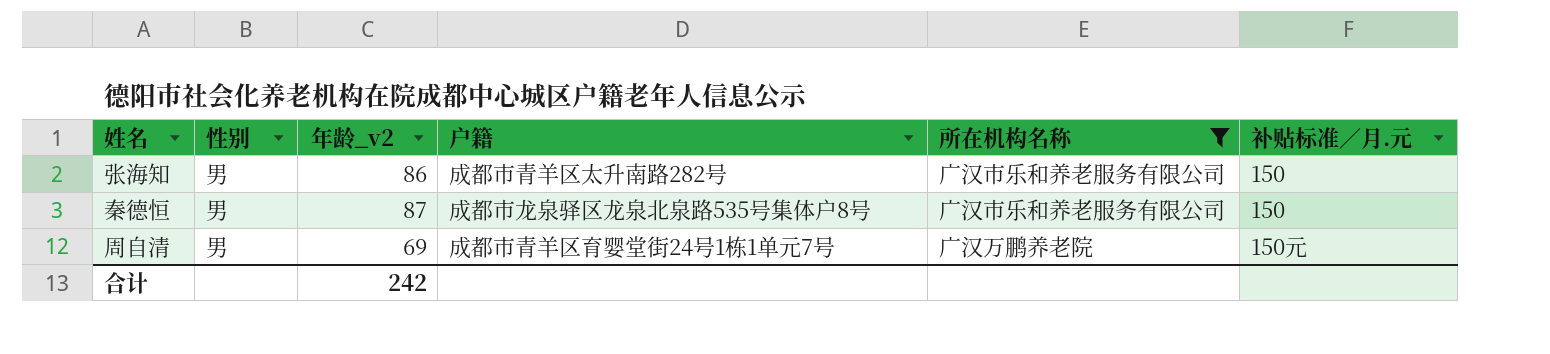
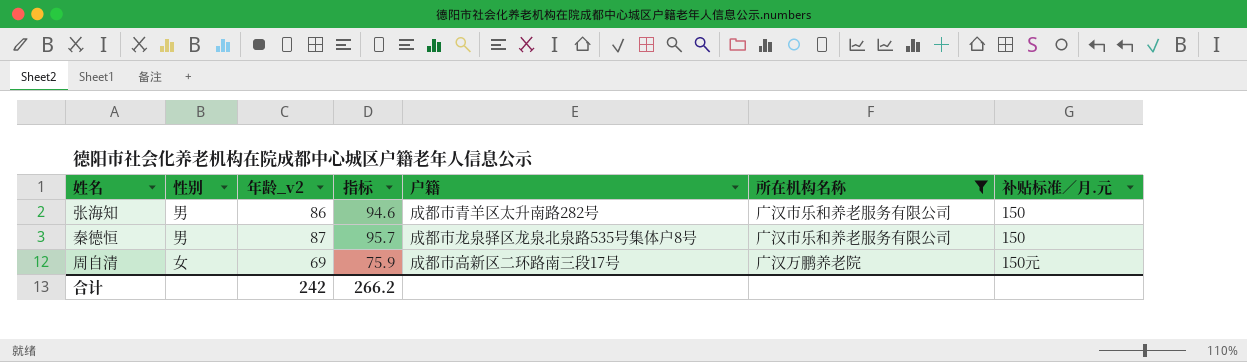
column 指标 | formula: none -> [年龄_v2] * 1.1
周自清 | 性别: 男 -> 女
周自清 | 户籍: 成都市青羊区育婴堂街24号1栋1单元7号 -> 成都市高新区二环路南三段17号

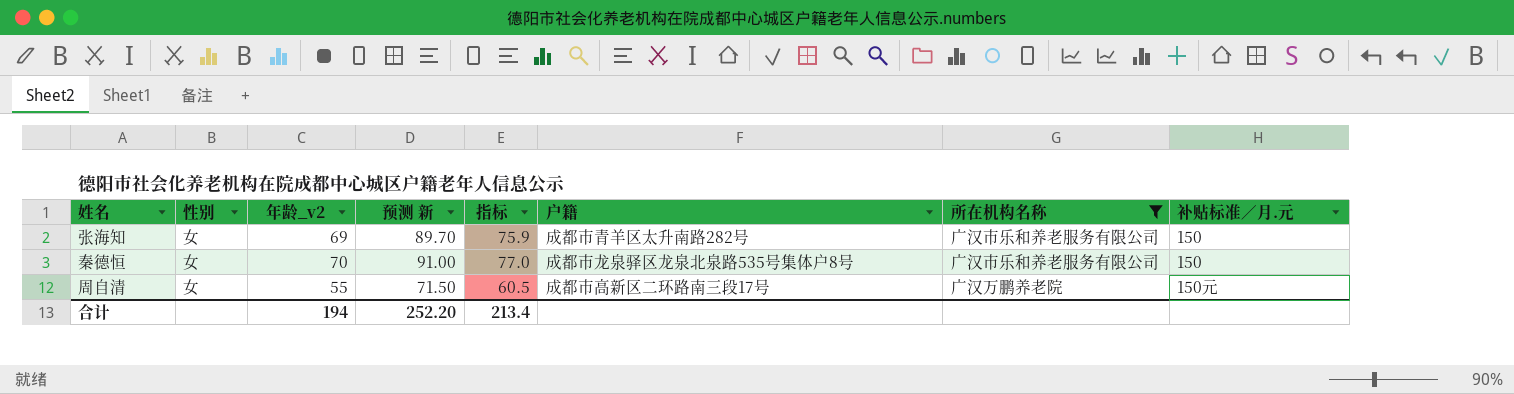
column 预测 新 | formula: none -> [年龄_v2] * 1.3
张海知 | 性别: 男 -> 女
张海知 | 年龄_v2: 86 -> 69
张海知 | 指标: 94.6 -> 75.9
秦德恒 | 性别: 男 -> 女
秦德恒 | 年龄_v2: 87 -> 70
秦德恒 | 指标: 95.7 -> 77.0
周自清 | 年龄_v2: 69 -> 55
周自清 | 指标: 75.9 -> 60.5
合计 | 年龄_v2: 242 -> 194
合计 | 指标: 266.2 -> 213.4

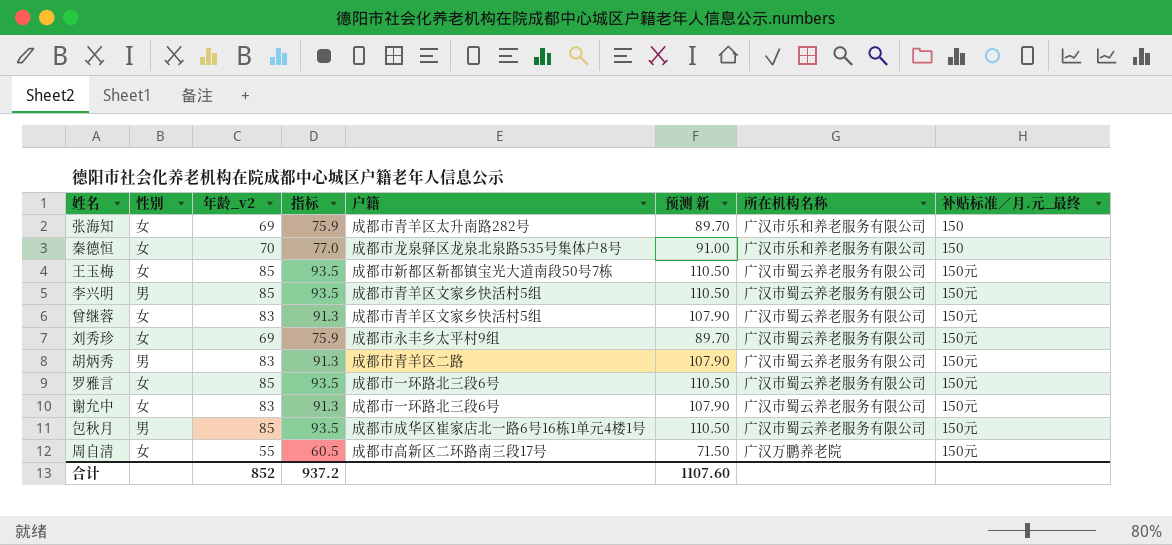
filter: 所在机构名称 != 广汉市蜀云养老服务有限公司 -> none
column 预测 新 | position: 4 -> 6
column name: 补贴标准／月.元 -> 补贴标准／月.元_最终
合计 | 年龄_v2: 194 -> 852
合计 | 指标: 213.4 -> 937.2
合计 | 预测 新: 252.20 -> 1107.60

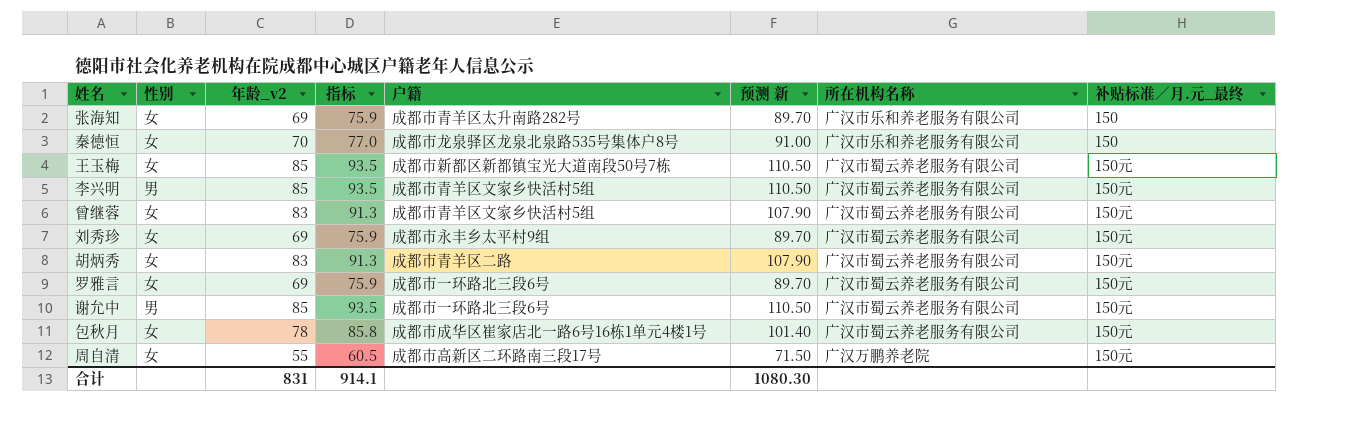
胡炳秀 | 性别: 男 -> 女
罗雅言 | 年龄_v2: 85 -> 69
罗雅言 | 指标: 93.5 -> 75.9
罗雅言 | 预测 新: 110.50 -> 89.70
谢允中 | 性别: 女 -> 男
谢允中 | 年龄_v2: 83 -> 85
谢允中 | 指标: 91.3 -> 93.5
谢允中 | 预测 新: 107.90 -> 110.50
包秋月 | 性别: 男 -> 女
包秋月 | 年龄_v2: 85 -> 78
包秋月 | 指标: 93.5 -> 85.8
包秋月 | 预测 新: 110.50 -> 101.40
合计 | 年龄_v2: 852 -> 831
合计 | 指标: 937.2 -> 914.1
合计 | 预测 新: 1107.60 -> 1080.30

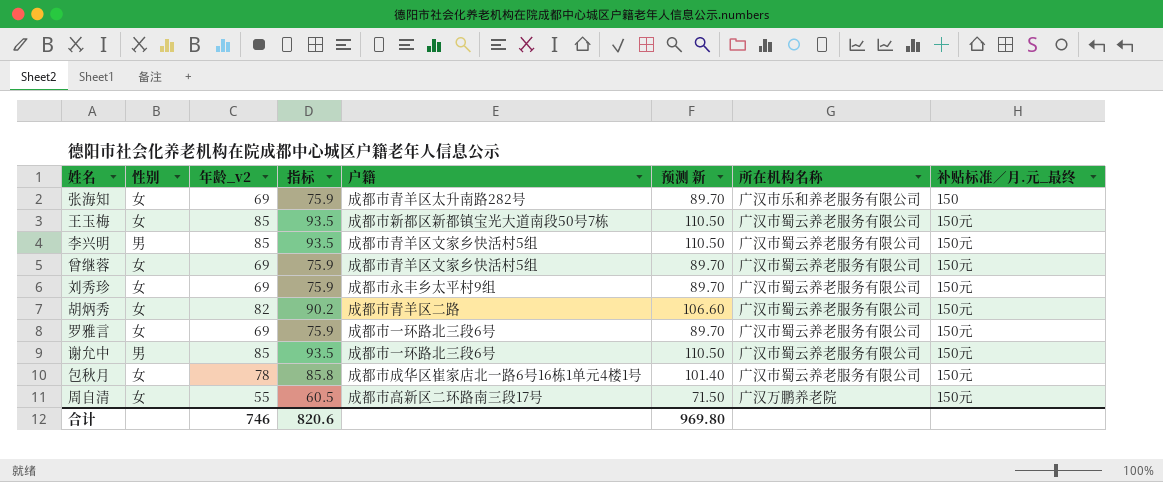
row 秦德恒: 女 | 70 | 77.0 | 成都市龙泉驿区龙泉北泉路535号集体户8号 | 91.00 | 广汉市乐和养老服务有限公司 | 150 -> none
曾继蓉 | 年龄_v2: 83 -> 69
曾继蓉 | 指标: 91.3 -> 75.9
曾继蓉 | 预测 新: 107.90 -> 89.70
胡炳秀 | 年龄_v2: 83 -> 82
胡炳秀 | 指标: 91.3 -> 90.2
胡炳秀 | 预测 新: 107.90 -> 106.60
合计 | 年龄_v2: 831 -> 746
合计 | 指标: 914.1 -> 820.6
合计 | 预测 新: 1080.30 -> 969.80

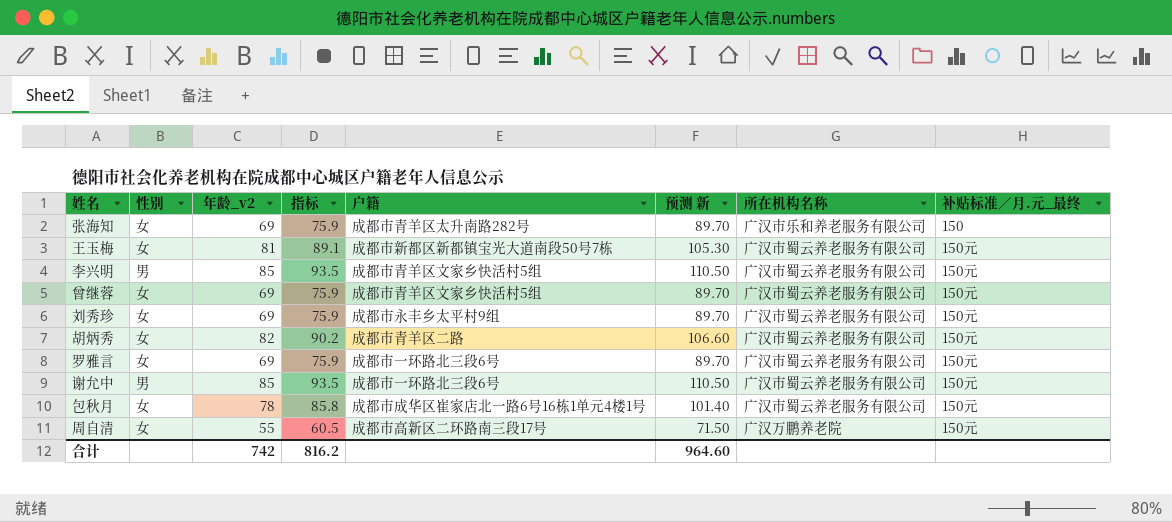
王玉梅 | 年龄_v2: 85 -> 81
王玉梅 | 指标: 93.5 -> 89.1
王玉梅 | 预测 新: 110.50 -> 105.30
合计 | 年龄_v2: 746 -> 742
合计 | 指标: 820.6 -> 816.2
合计 | 预测 新: 969.80 -> 964.60

